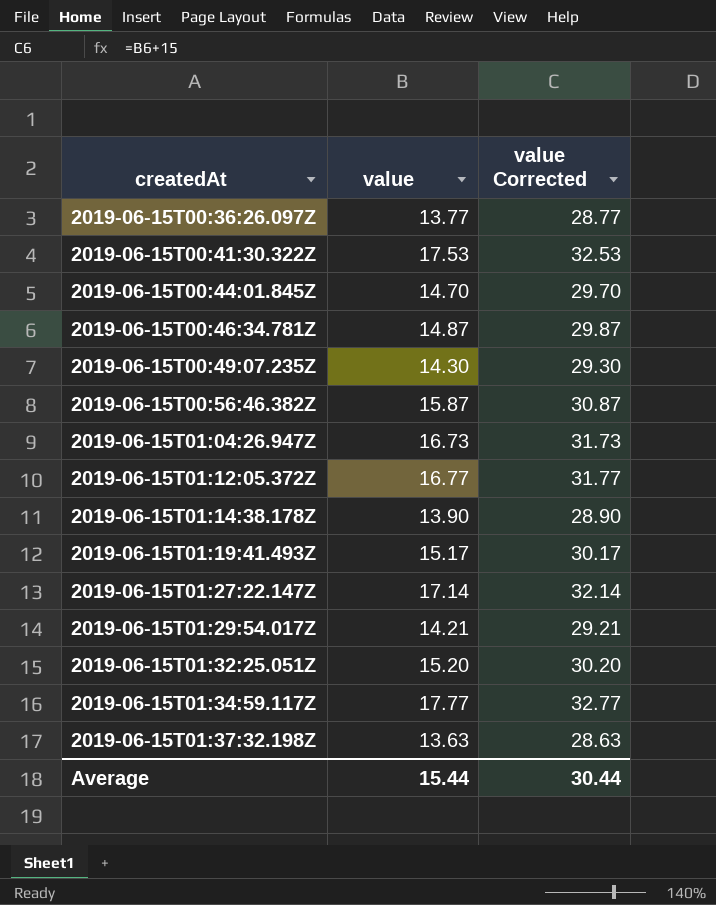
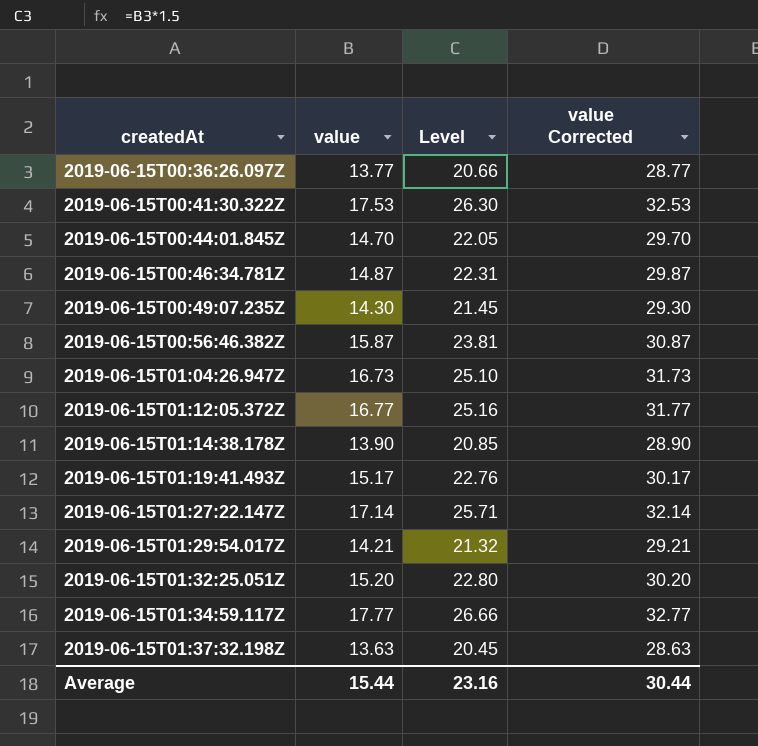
column Level | formula: none -> [value] * 1.5

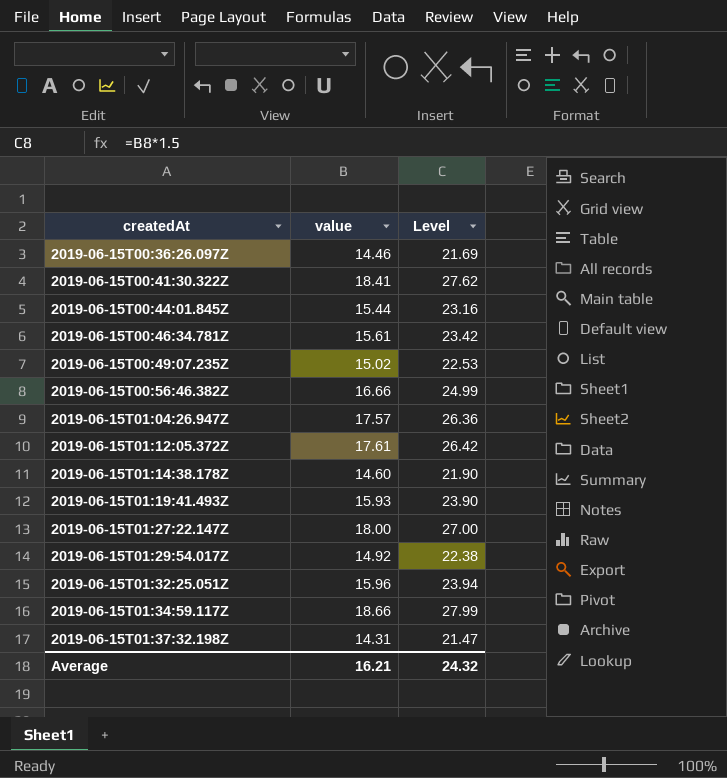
column value Corrected | formula: [value] + 15 -> none
2019-06-15T00:36:26.097Z | value: 13.77 -> 14.46
2019-06-15T00:36:26.097Z | Level: 20.66 -> 21.69
2019-06-15T00:41:30.322Z | value: 17.53 -> 18.41
2019-06-15T00:41:30.322Z | Level: 26.30 -> 27.62
2019-06-15T00:44:01.845Z | value: 14.70 -> 15.44
2019-06-15T00:44:01.845Z | Level: 22.05 -> 23.16
2019-06-15T00:46:34.781Z | value: 14.87 -> 15.61
2019-06-15T00:46:34.781Z | Level: 22.31 -> 23.42
2019-06-15T00:49:07.235Z | value: 14.30 -> 15.02
2019-06-15T00:49:07.235Z | Level: 21.45 -> 22.53
2019-06-15T00:56:46.382Z | value: 15.87 -> 16.66
2019-06-15T00:56:46.382Z | Level: 23.81 -> 24.99
2019-06-15T01:04:26.947Z | value: 16.73 -> 17.57
2019-06-15T01:04:26.947Z | Level: 25.10 -> 26.36
2019-06-15T01:12:05.372Z | value: 16.77 -> 17.61
2019-06-15T01:12:05.372Z | Level: 25.16 -> 26.42
2019-06-15T01:14:38.178Z | value: 13.90 -> 14.60
2019-06-15T01:14:38.178Z | Level: 20.85 -> 21.90
2019-06-15T01:19:41.493Z | value: 15.17 -> 15.93
2019-06-15T01:19:41.493Z | Level: 22.76 -> 23.90
2019-06-15T01:27:22.147Z | value: 17.14 -> 18.00
2019-06-15T01:27:22.147Z | Level: 25.71 -> 27.00
2019-06-15T01:29:54.017Z | value: 14.21 -> 14.92
2019-06-15T01:29:54.017Z | Level: 21.32 -> 22.38
2019-06-15T01:32:25.051Z | value: 15.20 -> 15.96
2019-06-15T01:32:25.051Z | Level: 22.80 -> 23.94
2019-06-15T01:34:59.117Z | value: 17.77 -> 18.66
2019-06-15T01:34:59.117Z | Level: 26.66 -> 27.99
2019-06-15T01:37:32.198Z | value: 13.63 -> 14.31
2019-06-15T01:37:32.198Z | Level: 20.45 -> 21.47
Average | value: 15.44 -> 16.21
Average | Level: 23.16 -> 24.32

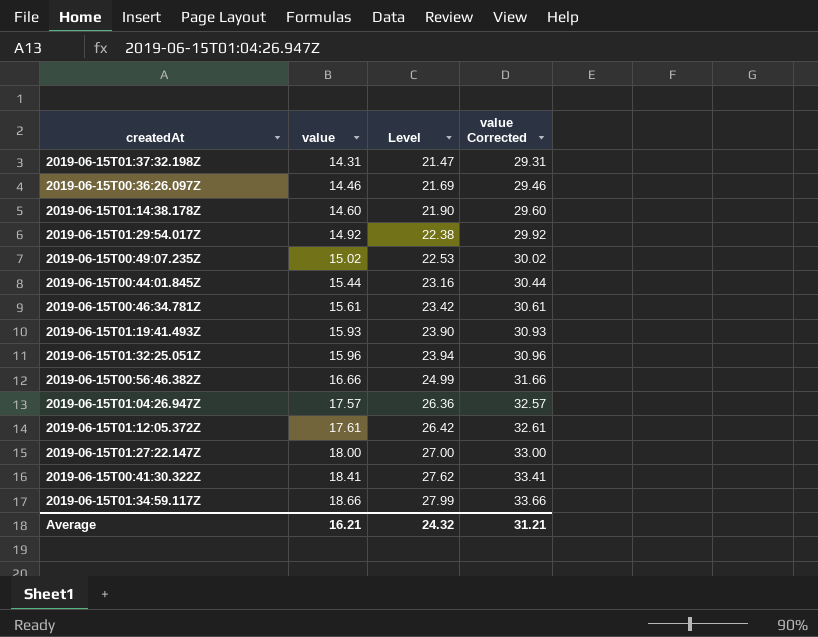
row order: createdAt ascending -> value ascending
column value Corrected | formula: none -> [value] + 15

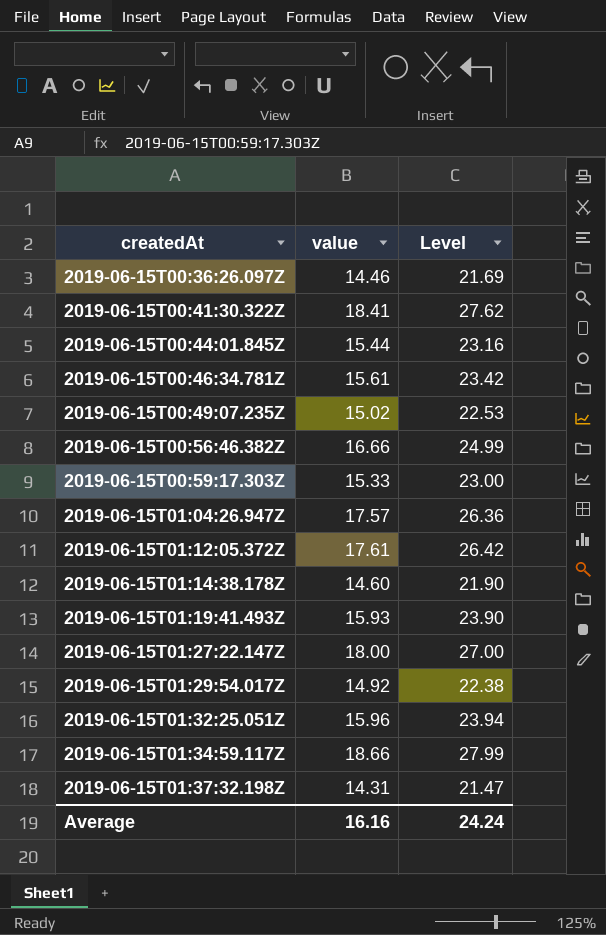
row order: value ascending -> createdAt ascending
column value Corrected | formula: [value] + 15 -> none
row 2019-06-15T00:59:17.303Z: none -> 15.33 | 23.00
Average | value: 16.21 -> 16.16
Average | Level: 24.32 -> 24.24

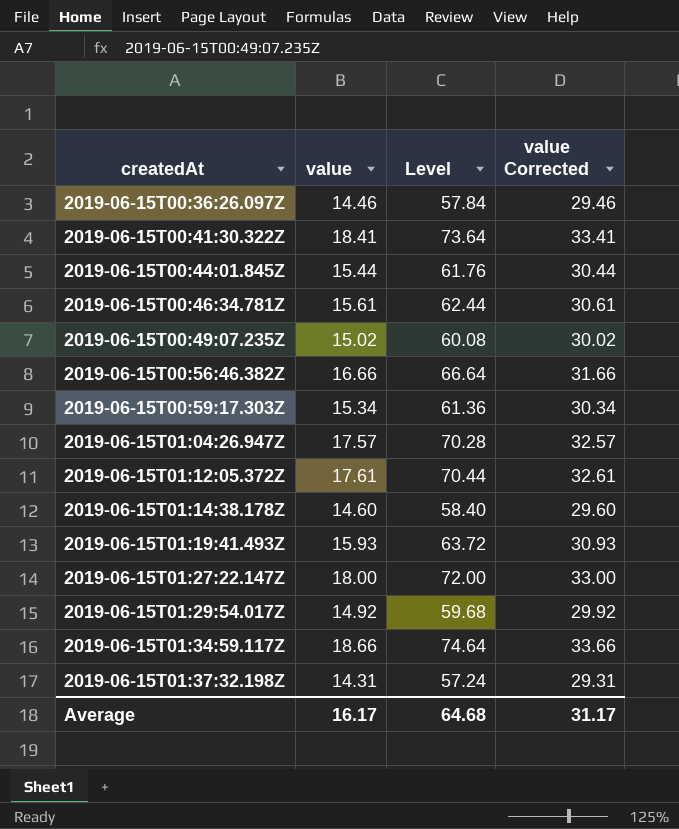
column Level | formula: [value] * 1.5 -> [value] * 4
column value Corrected | formula: none -> [value] + 15
row 2019-06-15T01:32:25.051Z: 15.96 | 23.94 -> none
2019-06-15T00:59:17.303Z | value: 15.33 -> 15.34
Average | value: 16.16 -> 16.17
Average | Level: 24.24 -> 64.68

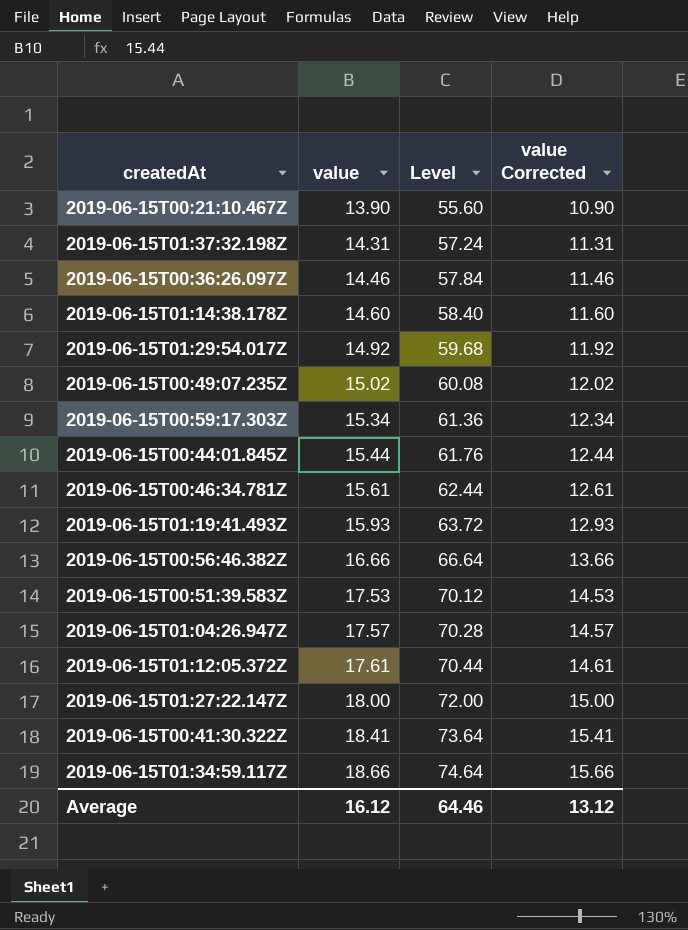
row order: createdAt ascending -> value ascending
column value Corrected | formula: [value] + 15 -> [value] - 3
row 2019-06-15T00:21:10.467Z: none -> 13.90 | 55.60 | 10.90
row 2019-06-15T00:51:39.583Z: none -> 17.53 | 70.12 | 14.53
Average | value: 16.17 -> 16.12
Average | Level: 64.68 -> 64.46
Average | value Corrected: 31.17 -> 13.12

